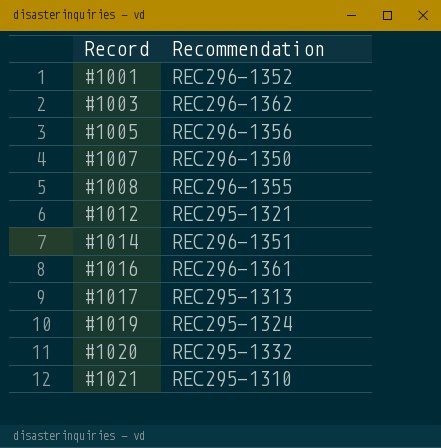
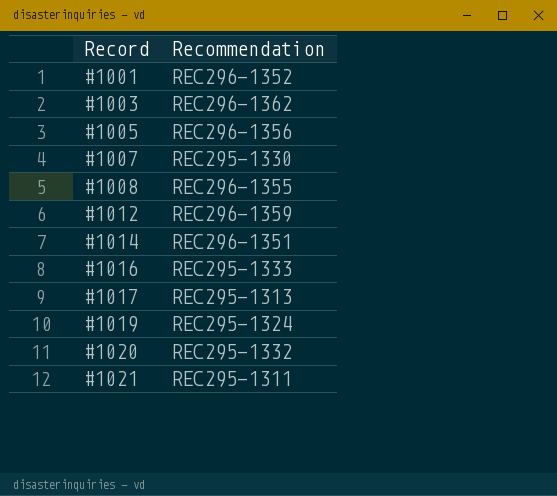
#1007 | Recommendation: REC296-1350 -> REC295-1330
#1012 | Recommendation: REC295-1321 -> REC296-1359
#1016 | Recommendation: REC296-1361 -> REC295-1333
#1021 | Recommendation: REC295-1310 -> REC295-1311

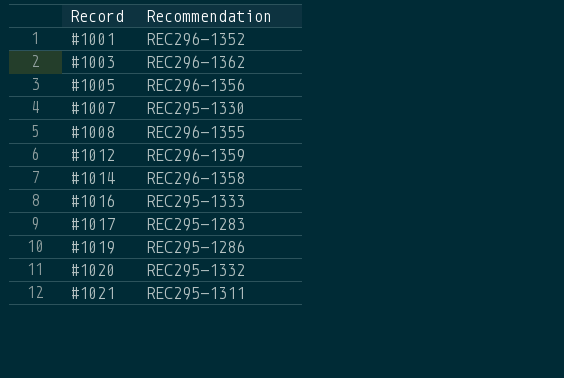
#1014 | Recommendation: REC296-1351 -> REC296-1358
#1017 | Recommendation: REC295-1313 -> REC295-1283
#1019 | Recommendation: REC295-1324 -> REC295-1286

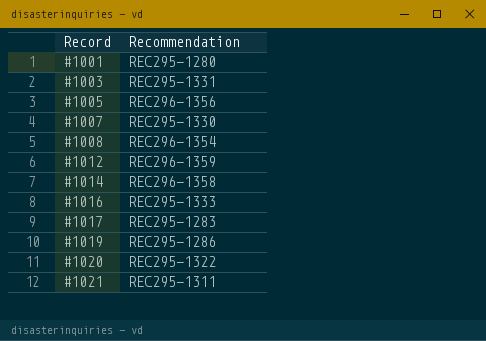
#1001 | Recommendation: REC296-1352 -> REC295-1280
#1003 | Recommendation: REC296-1362 -> REC295-1331
#1008 | Recommendation: REC296-1355 -> REC296-1354
#1020 | Recommendation: REC295-1332 -> REC295-1322

